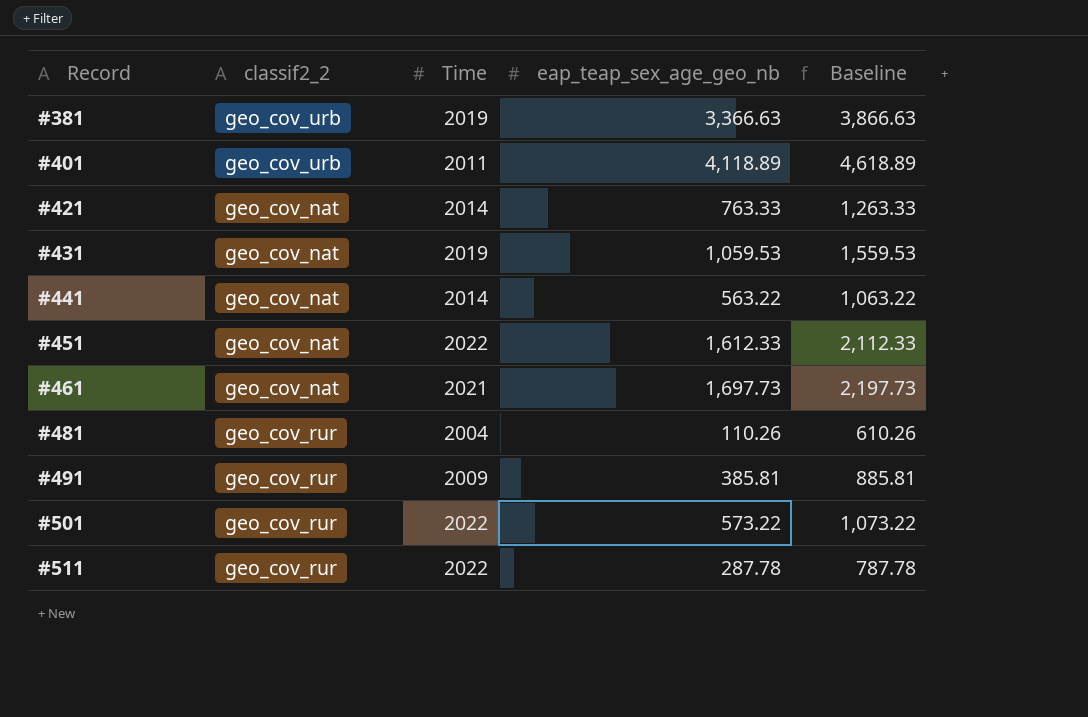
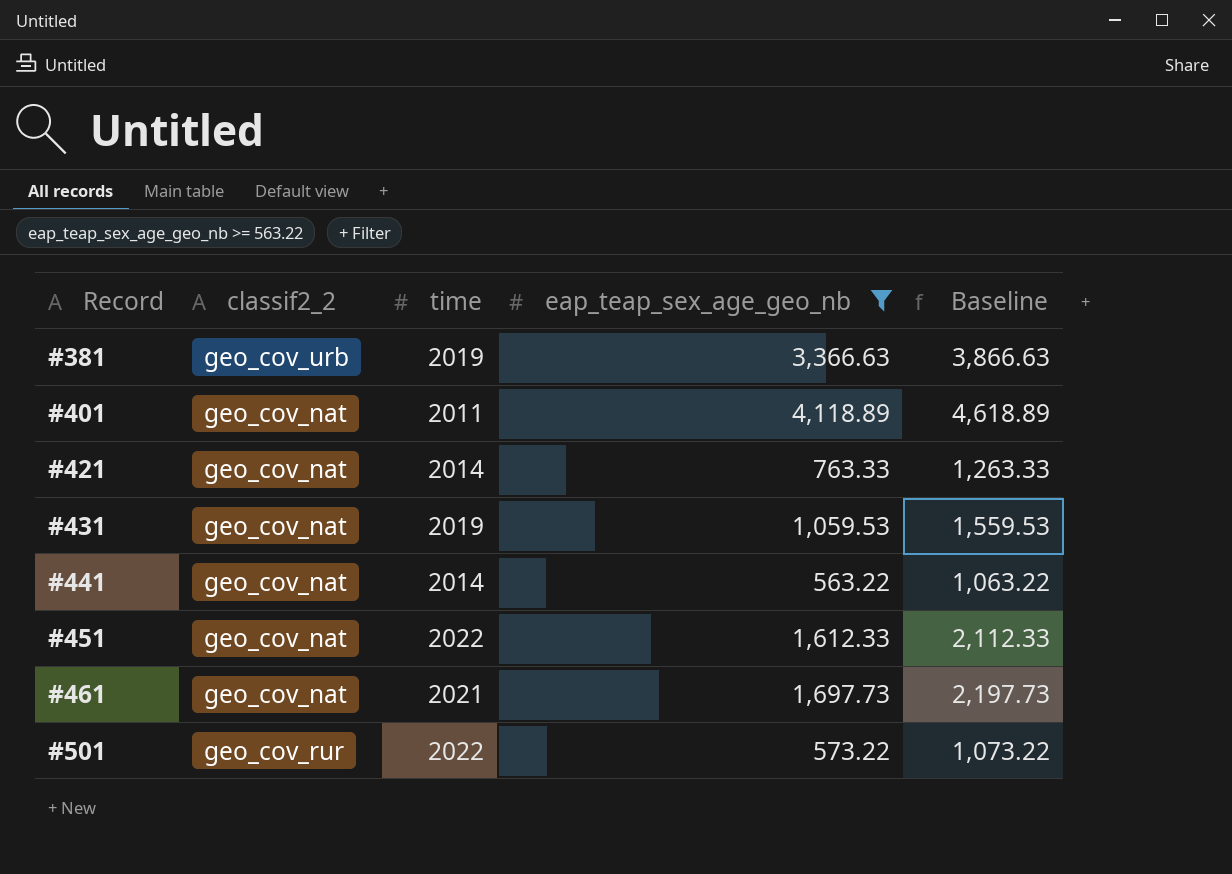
filter: none -> eap_teap_sex_age_geo_nb >= 563.22
column name: Time -> time
#401 | classif2_2: geo_cov_urb -> geo_cov_nat

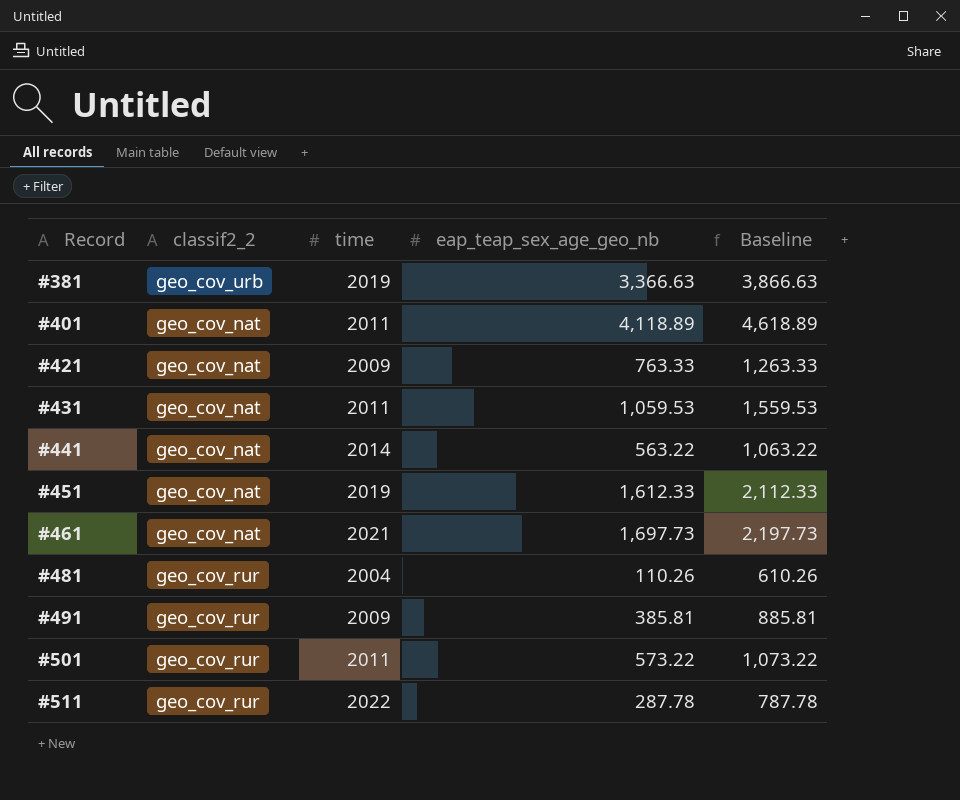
filter: eap_teap_sex_age_geo_nb >= 563.22 -> none
#421 | time: 2014 -> 2009
#431 | time: 2019 -> 2011
#451 | time: 2022 -> 2019
#501 | time: 2022 -> 2011

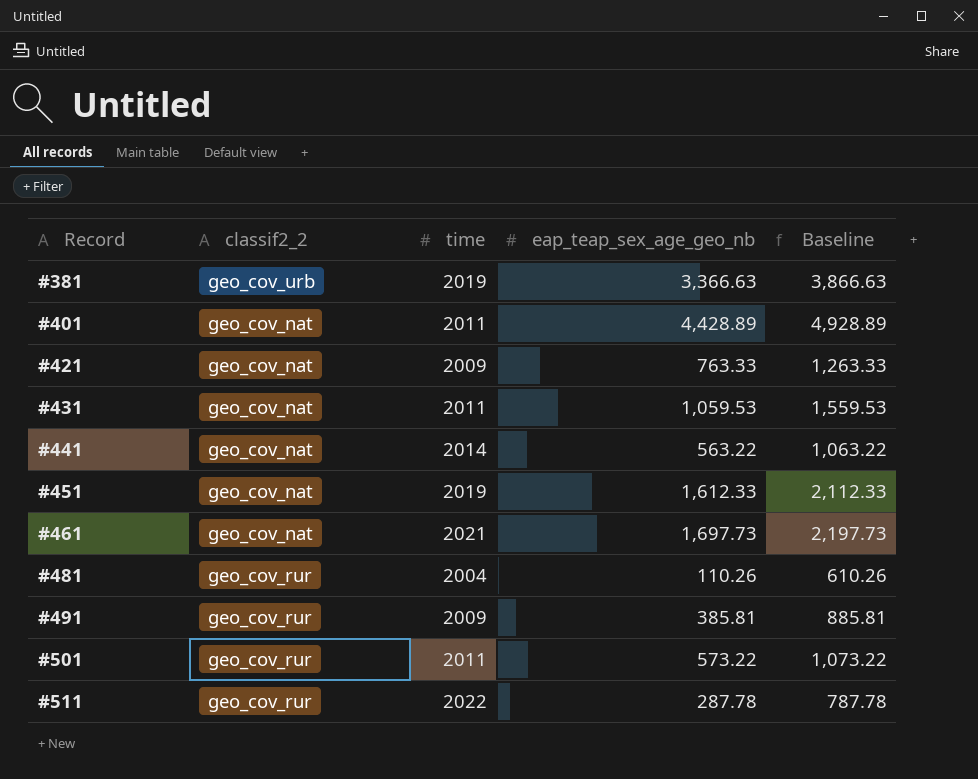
#401 | eap_teap_sex_age_geo_nb: 4,118.89 -> 4,428.89
#401 | Baseline: 4,618.89 -> 4,928.89

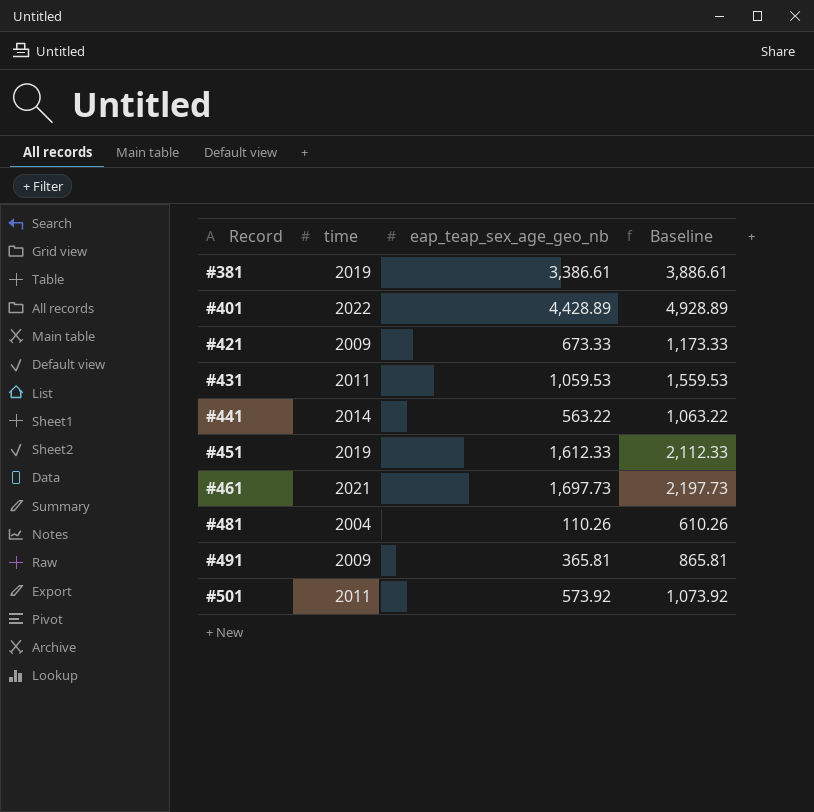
column classif2_2 | position: 2 -> none
row #511: geo_cov_rur | 2022 | 287.78 | 787.78 -> none
#381 | eap_teap_sex_age_geo_nb: 3,366.63 -> 3,386.61
#381 | Baseline: 3,866.63 -> 3,886.61
#401 | time: 2011 -> 2022
#421 | eap_teap_sex_age_geo_nb: 763.33 -> 673.33
#421 | Baseline: 1,263.33 -> 1,173.33
#491 | eap_teap_sex_age_geo_nb: 385.81 -> 365.81
#491 | Baseline: 885.81 -> 865.81
#501 | eap_teap_sex_age_geo_nb: 573.22 -> 573.92
#501 | Baseline: 1,073.22 -> 1,073.92

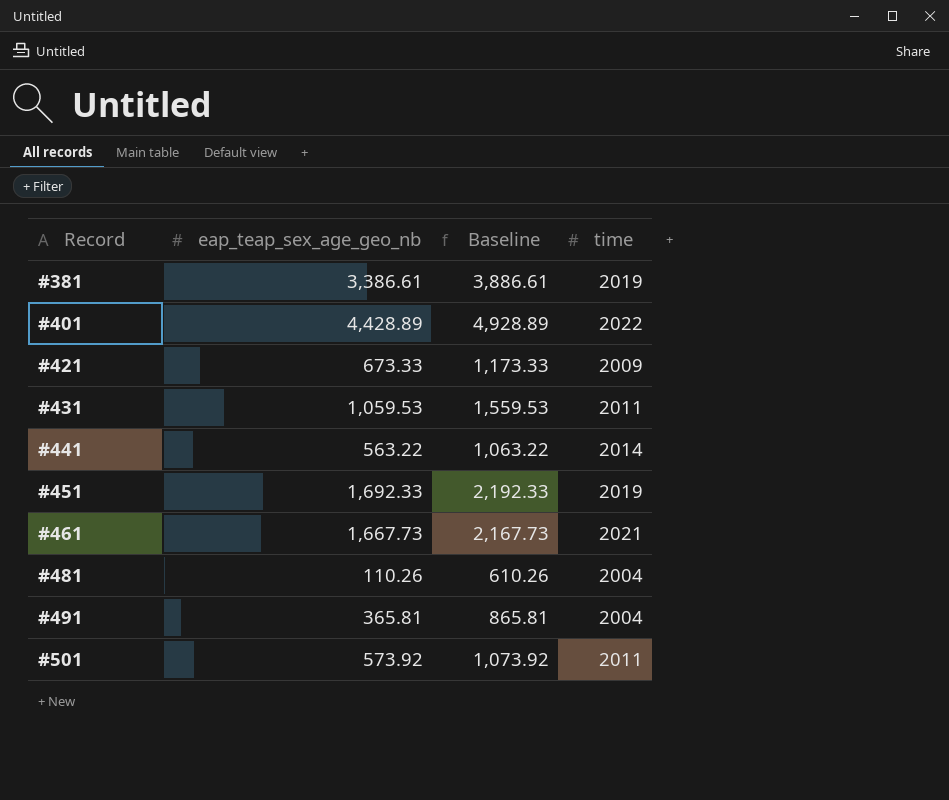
column time | position: 2 -> 4
#451 | eap_teap_sex_age_geo_nb: 1,612.33 -> 1,692.33
#451 | Baseline: 2,112.33 -> 2,192.33
#461 | eap_teap_sex_age_geo_nb: 1,697.73 -> 1,667.73
#461 | Baseline: 2,197.73 -> 2,167.73
#491 | time: 2009 -> 2004

